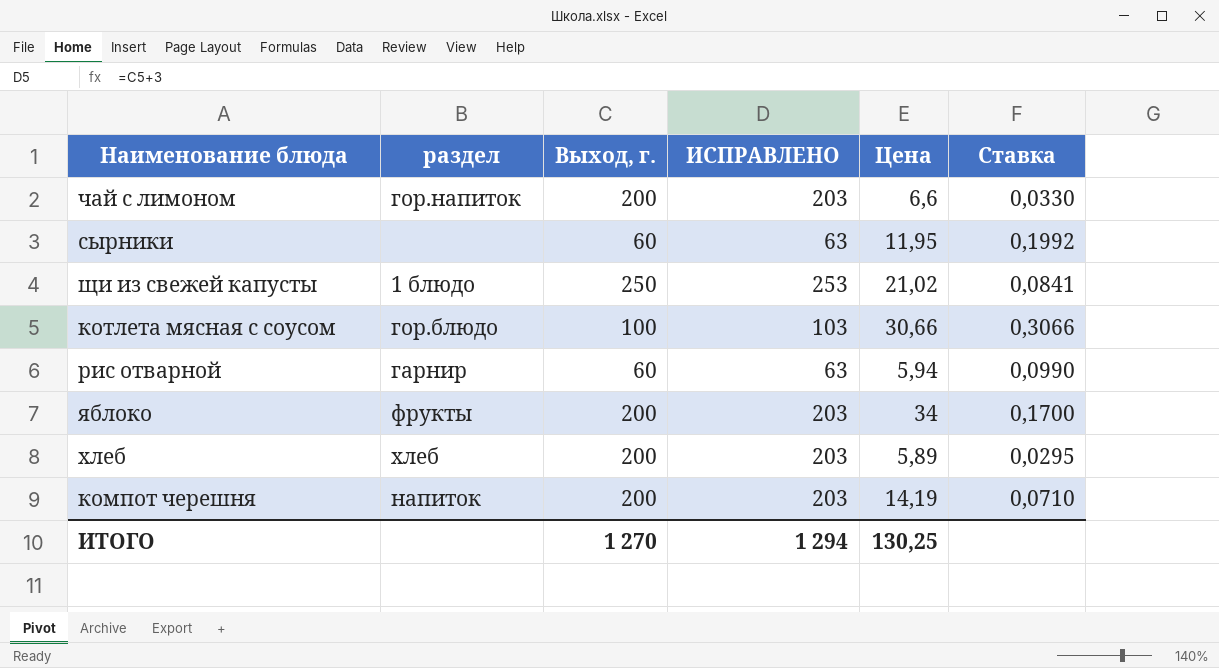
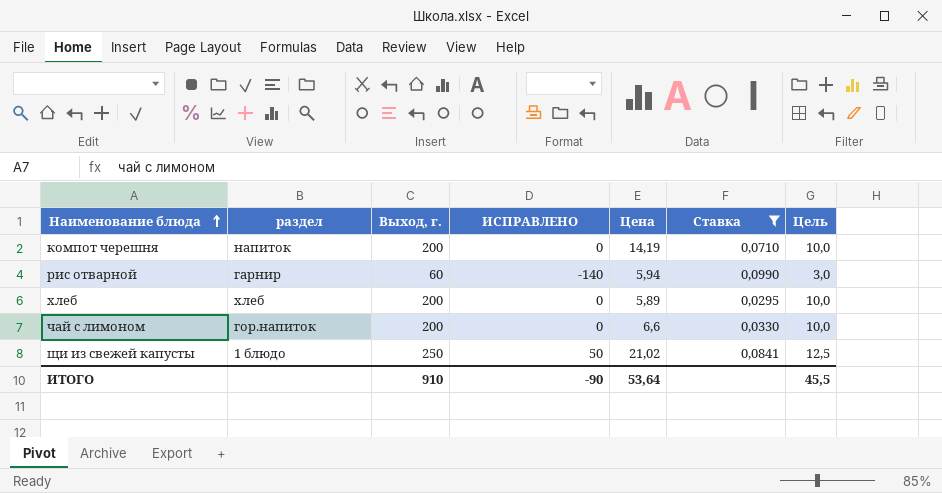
filter: none -> Ставка <= 0,0990
row order: none -> Наименование блюда ascending
column ИСПРАВЛЕНО | formula: [Выход, г.] + 3 -> [Выход, г.] - 200
column Цель | formula: none -> [Выход, г.] * 0,05
ИТОГО | Выход, г.: 1 270 -> 910
ИТОГО | ИСПРАВЛЕНО: 1 294 -> -90
ИТОГО | Цена: 130,25 -> 53,64

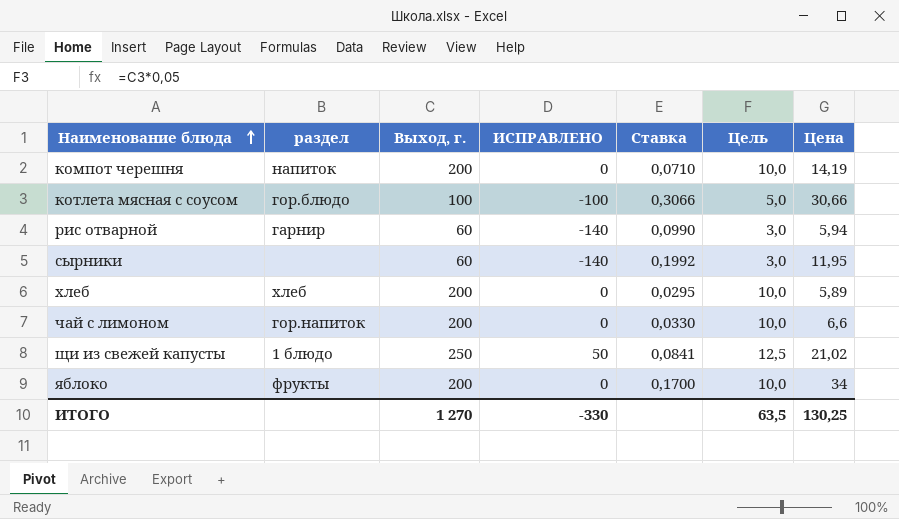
filter: Ставка <= 0,0990 -> none
column Цена | position: 5 -> 7
ИТОГО | Выход, г.: 910 -> 1 270
ИТОГО | ИСПРАВЛЕНО: -90 -> -330
ИТОГО | Цель: 45,5 -> 63,5
ИТОГО | Цена: 53,64 -> 130,25

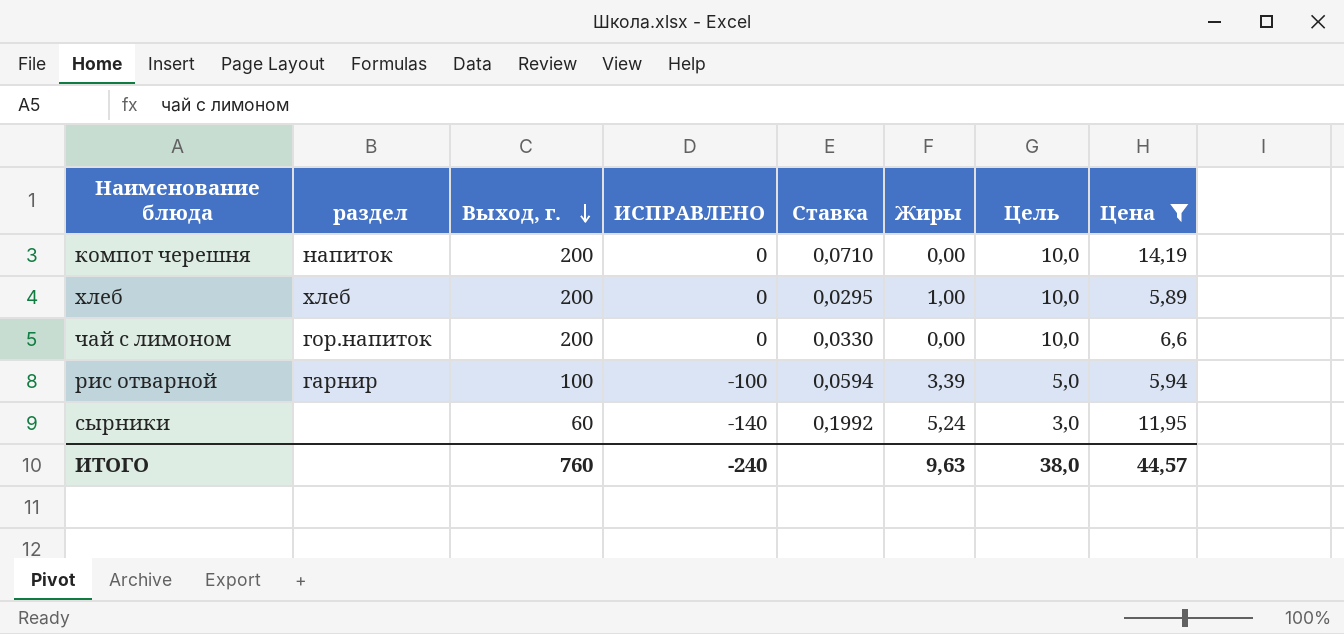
filter: none -> Цена <= 14,19
row order: Наименование блюда ascending -> Выход, г. descending
column Жиры | position: none -> 6
рис отварной | Выход, г.: 60 -> 100
рис отварной | ИСПРАВЛЕНО: -140 -> -100
рис отварной | Ставка: 0,0990 -> 0,0594
рис отварной | Цель: 3,0 -> 5,0
ИТОГО | Выход, г.: 1 270 -> 760
ИТОГО | ИСПРАВЛЕНО: -330 -> -240
ИТОГО | Цель: 63,5 -> 38,0
ИТОГО | Цена: 130,25 -> 44,57

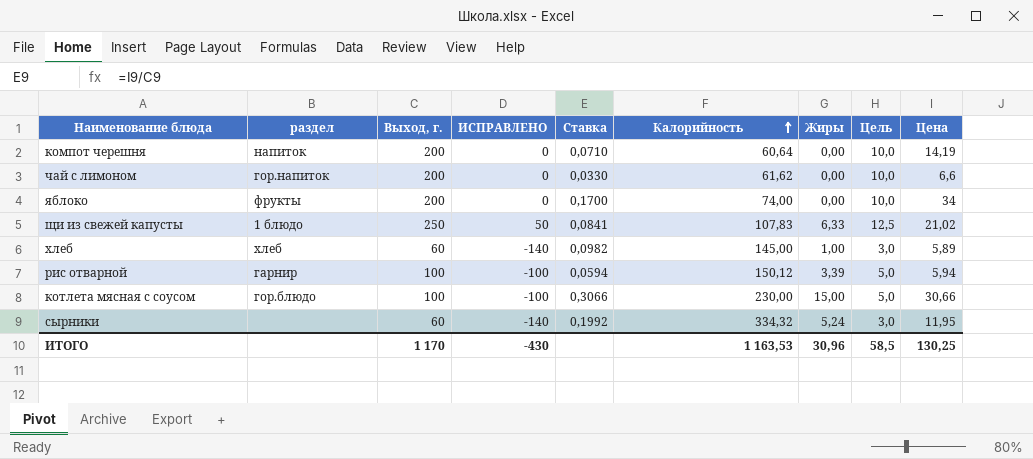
filter: Цена <= 14,19 -> none
row order: Выход, г. descending -> Калорийность ascending
column Калорийность | position: none -> 6
хлеб | Выход, г.: 200 -> 60
хлеб | ИСПРАВЛЕНО: 0 -> -140
хлеб | Ставка: 0,0295 -> 0,0982
хлеб | Цель: 10,0 -> 3,0
ИТОГО | Выход, г.: 760 -> 1 170
ИТОГО | ИСПРАВЛЕНО: -240 -> -430
ИТОГО | Жиры: 9,63 -> 30,96
ИТОГО | Цель: 38,0 -> 58,5
ИТОГО | Цена: 44,57 -> 130,25

